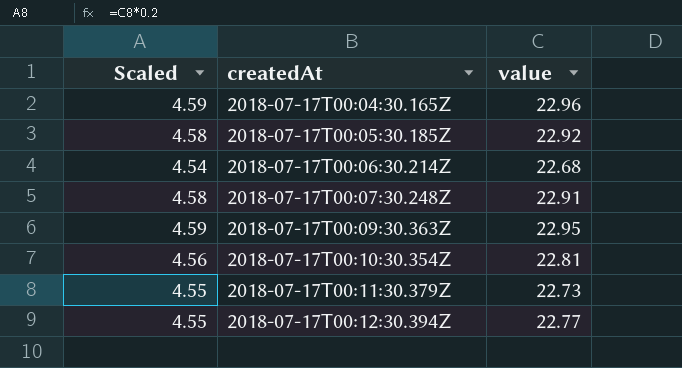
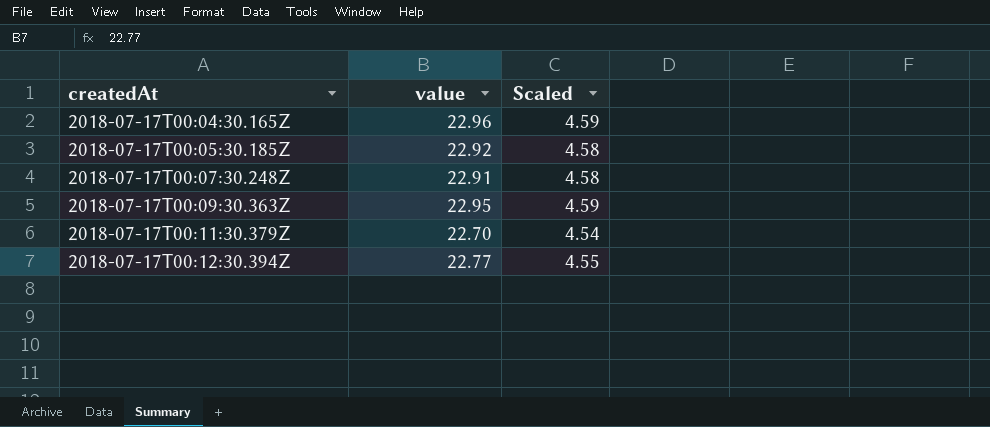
column Scaled | position: 1 -> 3
row 2018-07-17T00:06:30.214Z: 4.54 | 22.68 -> none
row 2018-07-17T00:10:30.354Z: 4.56 | 22.81 -> none
2018-07-17T00:11:30.379Z | value: 22.73 -> 22.70
2018-07-17T00:11:30.379Z | Scaled: 4.55 -> 4.54

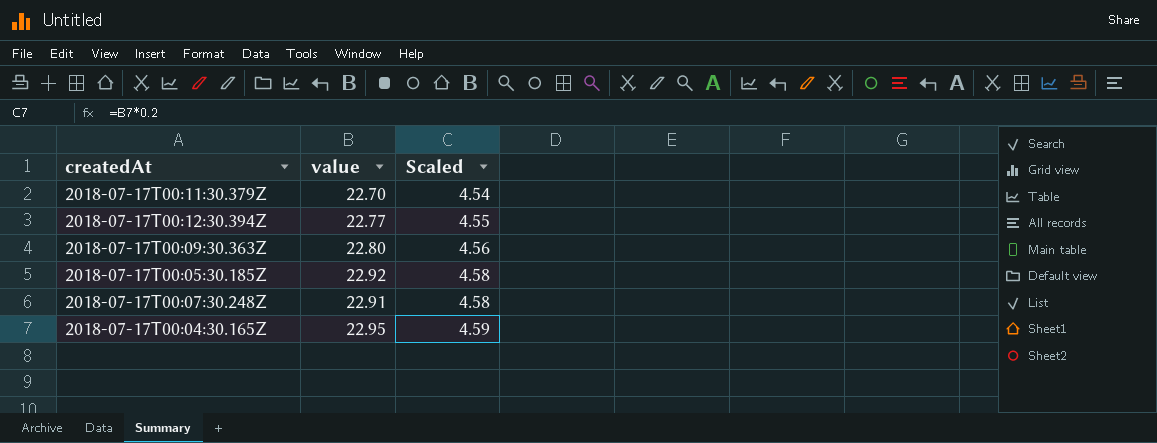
row order: createdAt ascending -> Scaled ascending
2018-07-17T00:09:30.363Z | value: 22.95 -> 22.80
2018-07-17T00:09:30.363Z | Scaled: 4.59 -> 4.56
2018-07-17T00:04:30.165Z | value: 22.96 -> 22.95

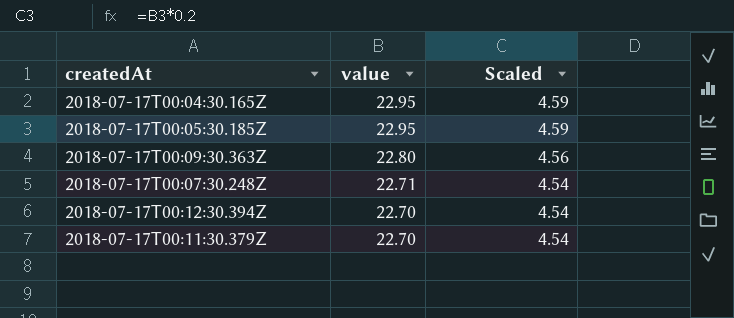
row order: Scaled ascending -> value descending
2018-07-17T00:05:30.185Z | value: 22.92 -> 22.95
2018-07-17T00:05:30.185Z | Scaled: 4.58 -> 4.59
2018-07-17T00:07:30.248Z | value: 22.91 -> 22.71
2018-07-17T00:07:30.248Z | Scaled: 4.58 -> 4.54
2018-07-17T00:12:30.394Z | value: 22.77 -> 22.70
2018-07-17T00:12:30.394Z | Scaled: 4.55 -> 4.54

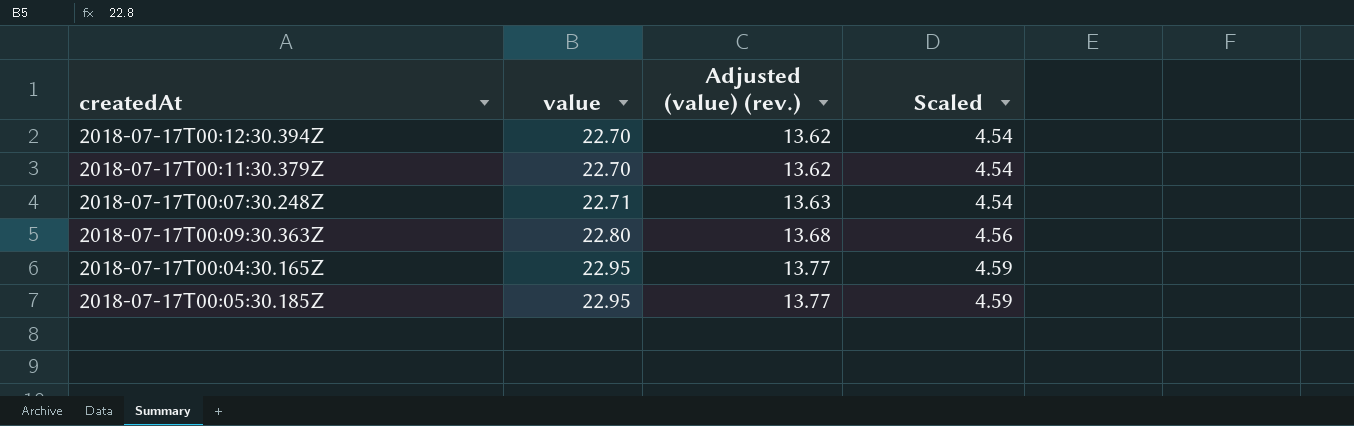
row order: value descending -> value ascending
column Adjusted (value) (rev.) | formula: none -> [value] * 0.6

